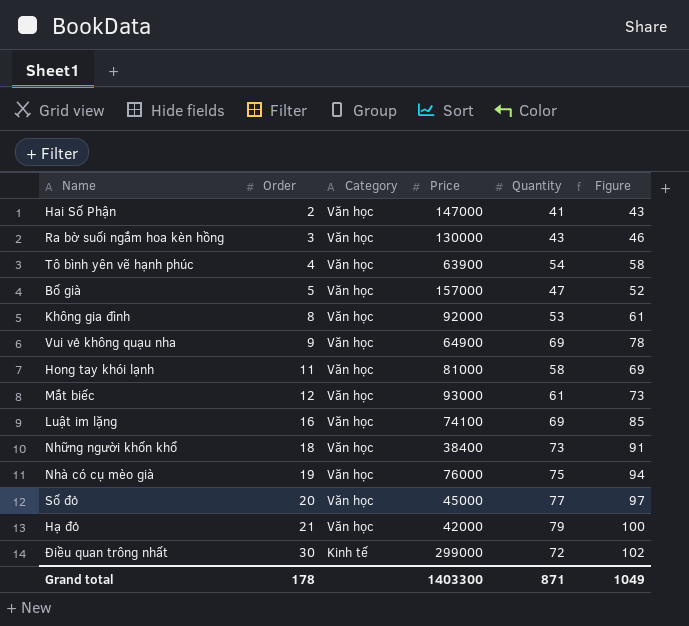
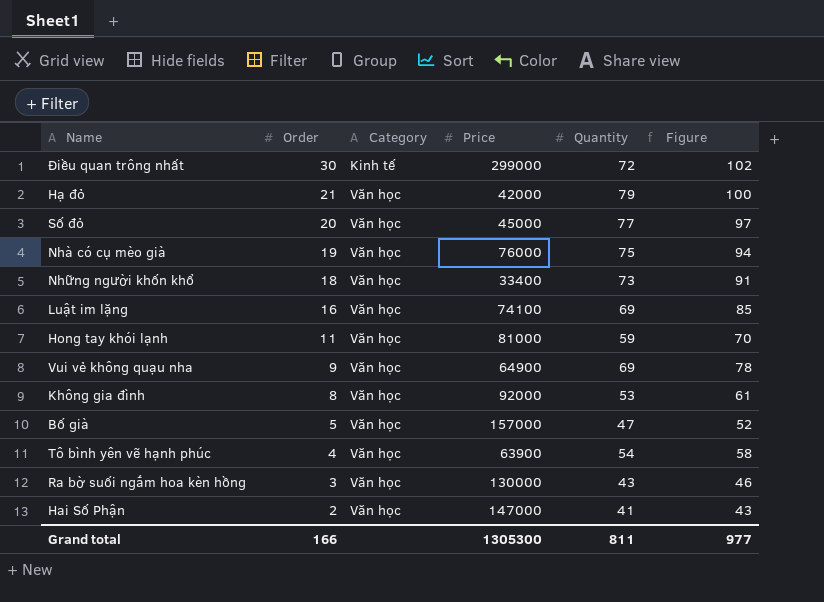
row order: Order ascending -> Order descending
row Mắt biếc: 12 | Văn học | 93000 | 61 | 73 -> none
Những người khốn khổ | Price: 38400 -> 33400
Hong tay khói lạnh | Quantity: 58 -> 59
Hong tay khói lạnh | Figure: 69 -> 70
Grand total | Order: 178 -> 166
Grand total | Price: 1403300 -> 1305300
Grand total | Quantity: 871 -> 811
Grand total | Figure: 1049 -> 977

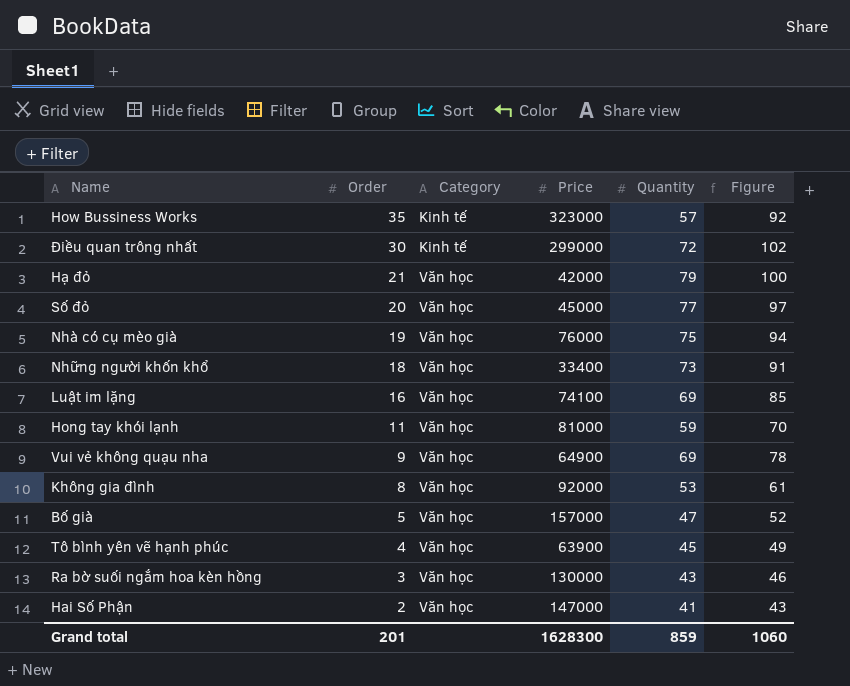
row How Bussiness Works: none -> 35 | Kinh tế | 323000 | 57 | 92
Tô bình yên vẽ hạnh phúc | Quantity: 54 -> 45
Tô bình yên vẽ hạnh phúc | Figure: 58 -> 49
Grand total | Order: 166 -> 201
Grand total | Price: 1305300 -> 1628300
Grand total | Quantity: 811 -> 859
Grand total | Figure: 977 -> 1060

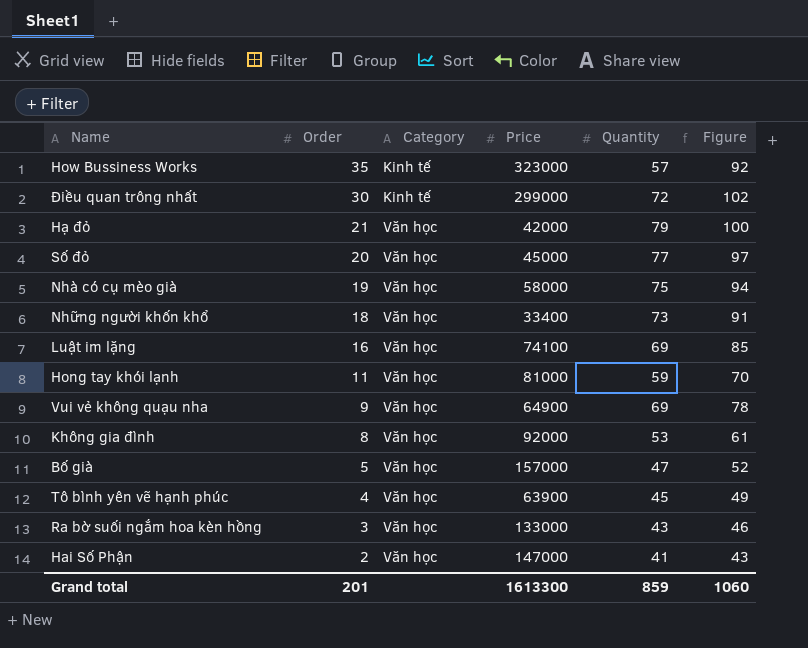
Nhà có cụ mèo già | Price: 76000 -> 58000
Ra bờ suối ngắm hoa kèn hồng | Price: 130000 -> 133000
Grand total | Price: 1628300 -> 1613300

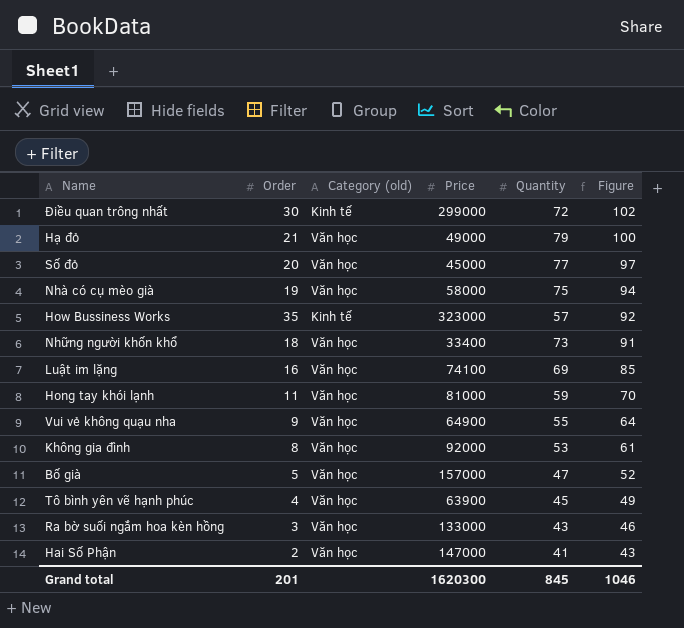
row order: Order descending -> Figure descending
column name: Category -> Category (old)
Hạ đỏ | Price: 42000 -> 49000
Vui vẻ không quạu nha | Quantity: 69 -> 55
Vui vẻ không quạu nha | Figure: 78 -> 64
Grand total | Price: 1613300 -> 1620300
Grand total | Quantity: 859 -> 845
Grand total | Figure: 1060 -> 1046

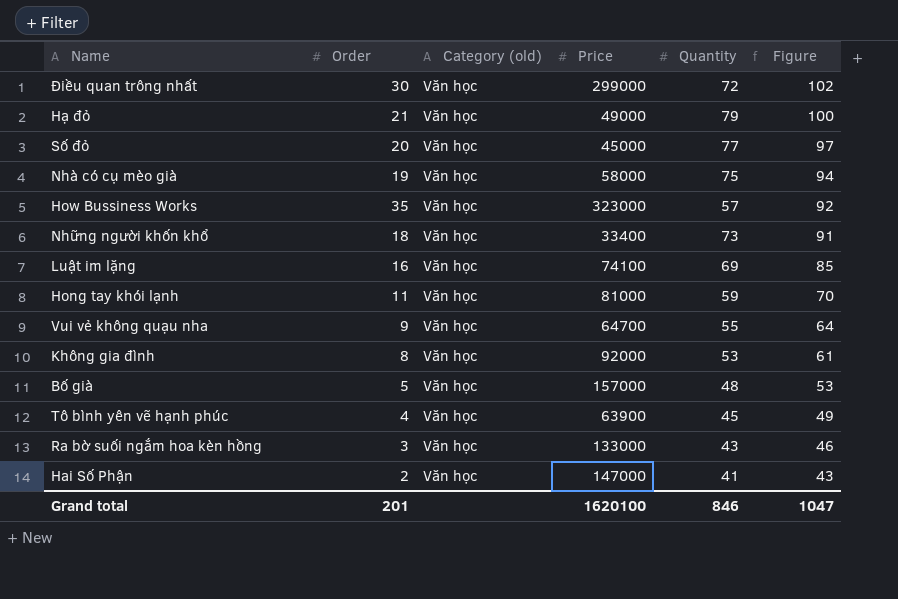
Điều quan trông nhất | Category (old): Kinh tế -> Văn học
How Bussiness Works | Category (old): Kinh tế -> Văn học
Vui vẻ không quạu nha | Price: 64900 -> 64700
Bố già | Quantity: 47 -> 48
Bố già | Figure: 52 -> 53
Grand total | Price: 1620300 -> 1620100
Grand total | Quantity: 845 -> 846
Grand total | Figure: 1046 -> 1047

